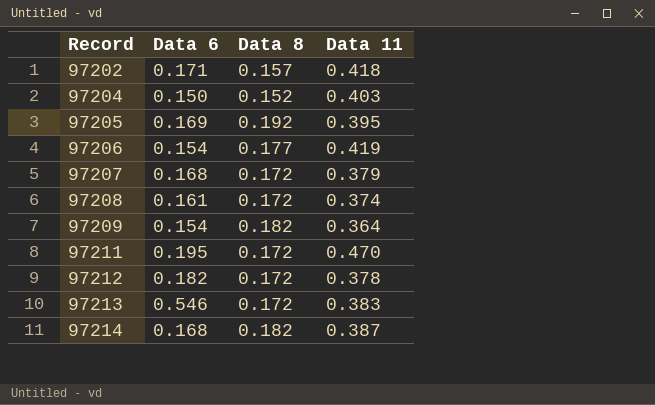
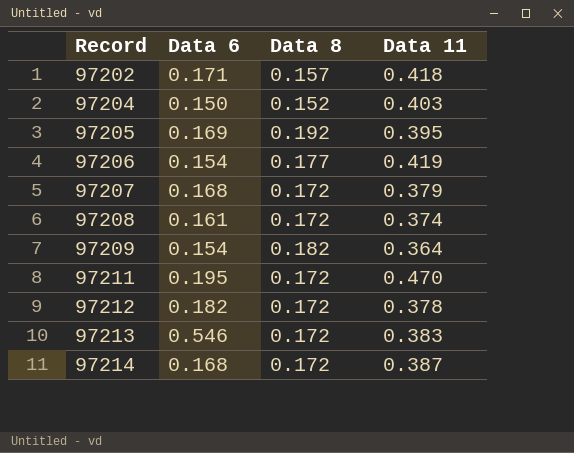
97214 | Data 8: 0.182 -> 0.172

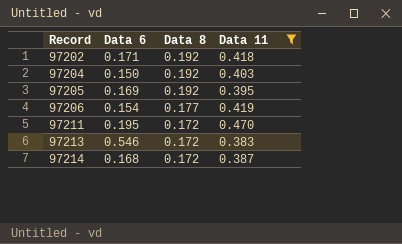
filter: none -> Data 11 >= 0.383
97202 | Data 8: 0.157 -> 0.192
97204 | Data 8: 0.152 -> 0.192

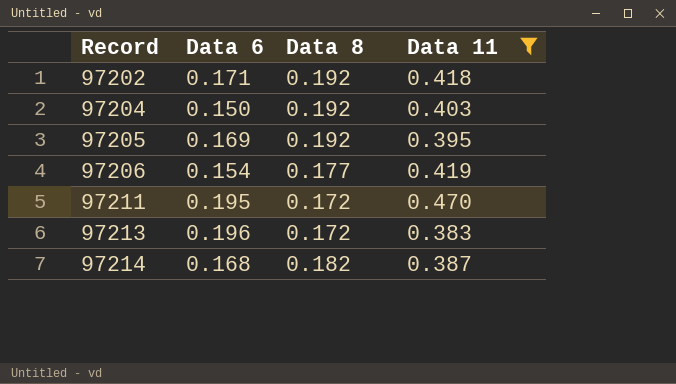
97213 | Data 6: 0.546 -> 0.196
97214 | Data 8: 0.172 -> 0.182

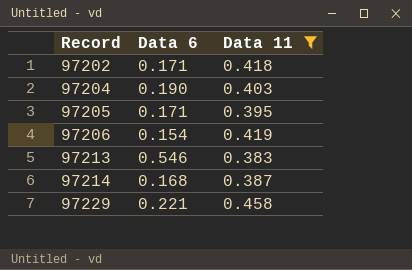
column Data 8 | position: 3 -> none
row 97211: 0.195 | 0.172 | 0.470 -> none
97204 | Data 6: 0.150 -> 0.190
97205 | Data 6: 0.169 -> 0.171
97213 | Data 6: 0.196 -> 0.546
row 97229: none -> 0.221 | 0.458

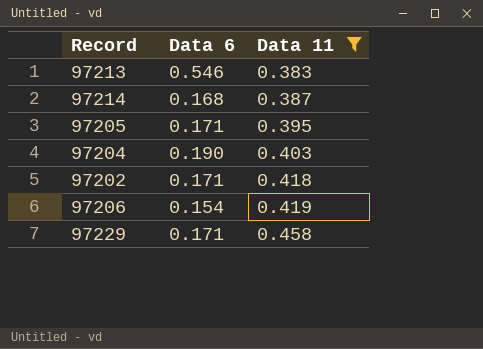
row order: Record ascending -> Data 11 ascending
97229 | Data 6: 0.221 -> 0.171

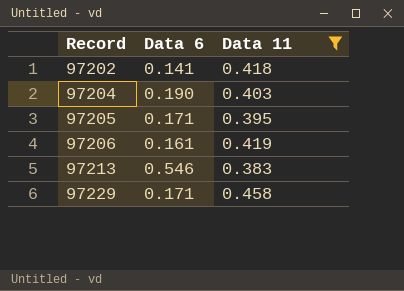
row order: Data 11 ascending -> Record ascending
row 97214: 0.168 | 0.387 -> none
97202 | Data 6: 0.171 -> 0.141
97206 | Data 6: 0.154 -> 0.161

